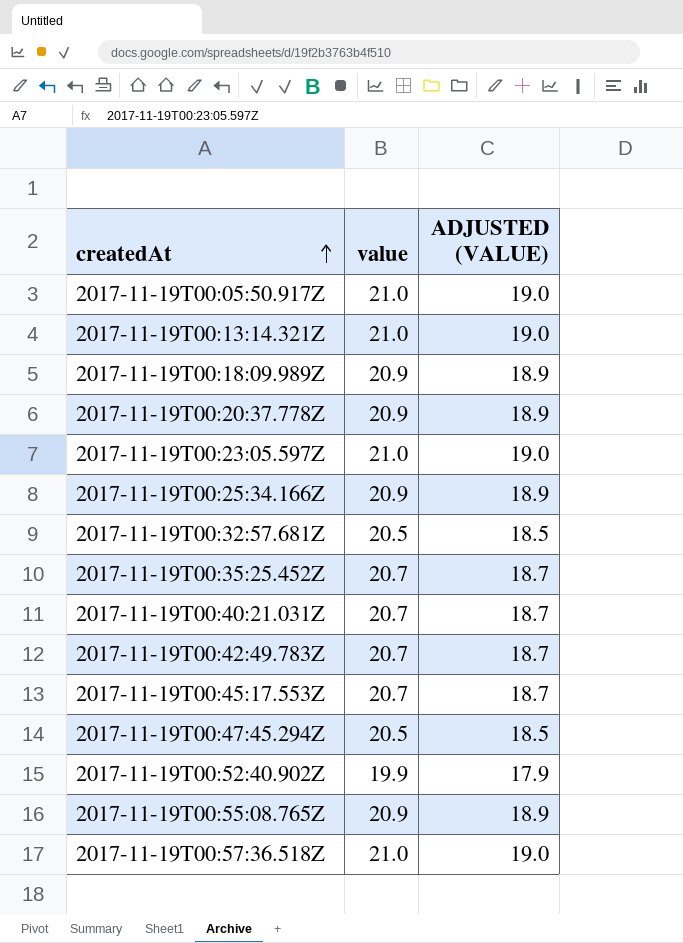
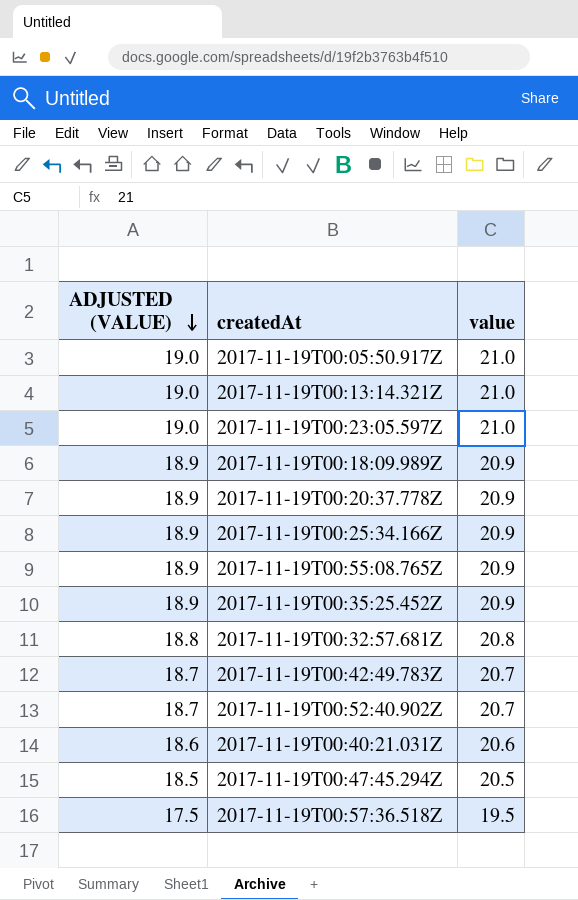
row order: createdAt ascending -> ADJUSTED (VALUE) descending
column ADJUSTED (VALUE) | position: 3 -> 1
row 2017-11-19T00:45:17.553Z: 20.7 | 18.7 -> none
2017-11-19T00:35:25.452Z | ADJUSTED (VALUE): 18.7 -> 18.9
2017-11-19T00:35:25.452Z | value: 20.7 -> 20.9
2017-11-19T00:32:57.681Z | ADJUSTED (VALUE): 18.5 -> 18.8
2017-11-19T00:32:57.681Z | value: 20.5 -> 20.8
2017-11-19T00:52:40.902Z | ADJUSTED (VALUE): 17.9 -> 18.7
2017-11-19T00:52:40.902Z | value: 19.9 -> 20.7
2017-11-19T00:40:21.031Z | ADJUSTED (VALUE): 18.7 -> 18.6
2017-11-19T00:40:21.031Z | value: 20.7 -> 20.6
2017-11-19T00:57:36.518Z | ADJUSTED (VALUE): 19.0 -> 17.5
2017-11-19T00:57:36.518Z | value: 21.0 -> 19.5

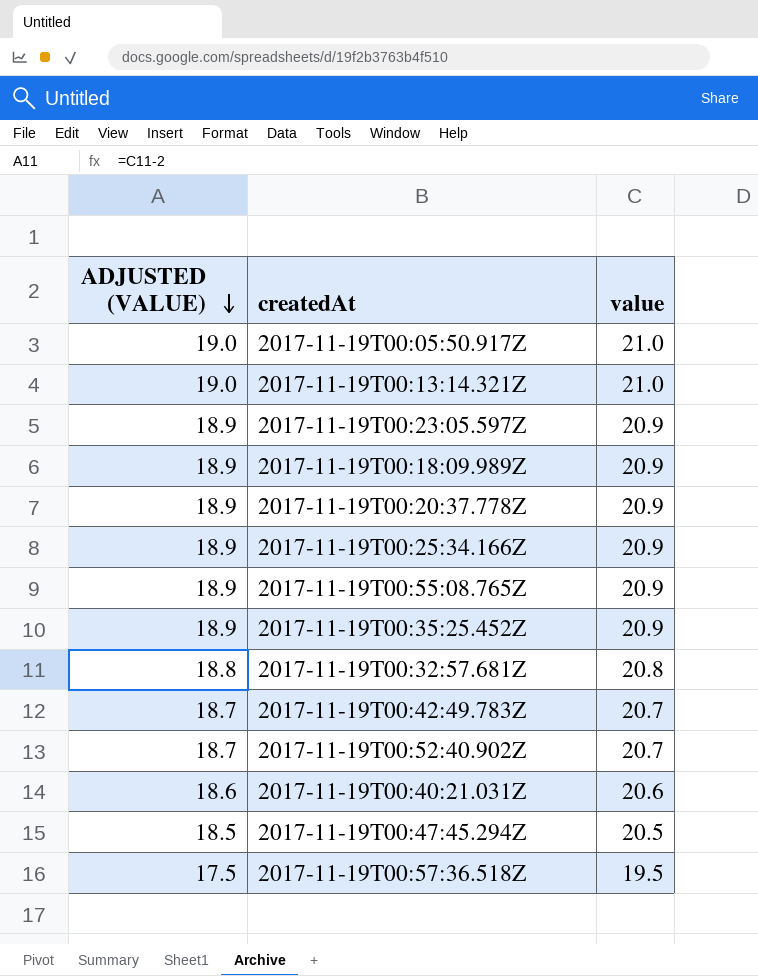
2017-11-19T00:23:05.597Z | ADJUSTED (VALUE): 19.0 -> 18.9
2017-11-19T00:23:05.597Z | value: 21.0 -> 20.9

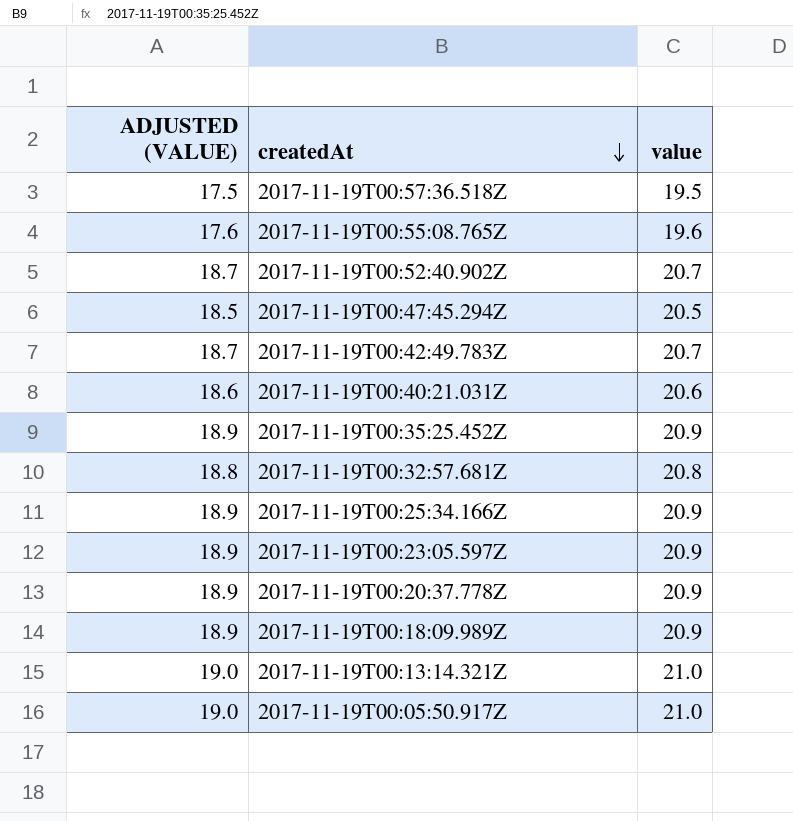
row order: ADJUSTED (VALUE) descending -> createdAt descending
2017-11-19T00:55:08.765Z | ADJUSTED (VALUE): 18.9 -> 17.6
2017-11-19T00:55:08.765Z | value: 20.9 -> 19.6

